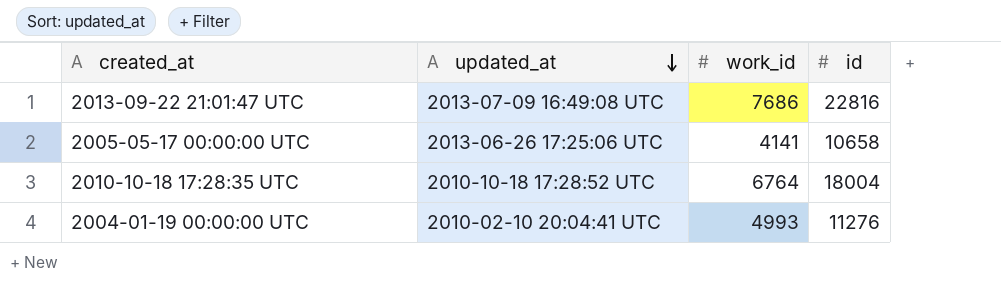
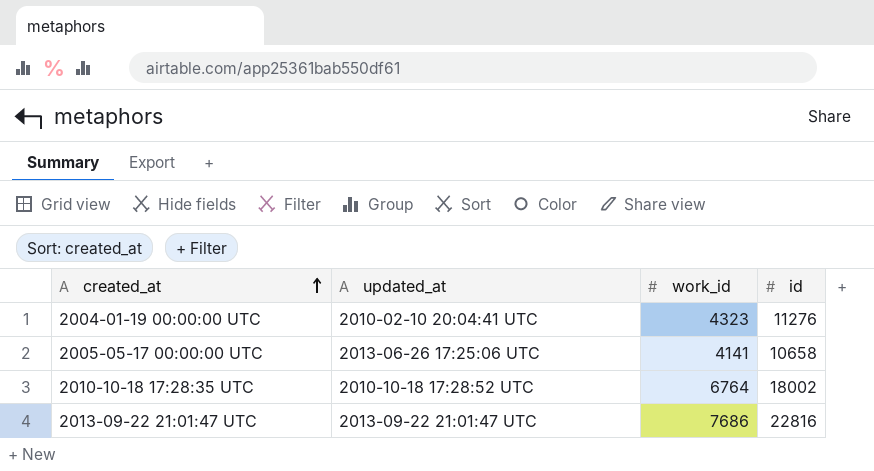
row order: updated_at descending -> created_at ascending
2004-01-19 00:00:00 UTC | work_id: 4993 -> 4323
2010-10-18 17:28:35 UTC | id: 18004 -> 18002
2013-09-22 21:01:47 UTC | updated_at: 2013-07-09 16:49:08 UTC -> 2013-09-22 21:01:47 UTC

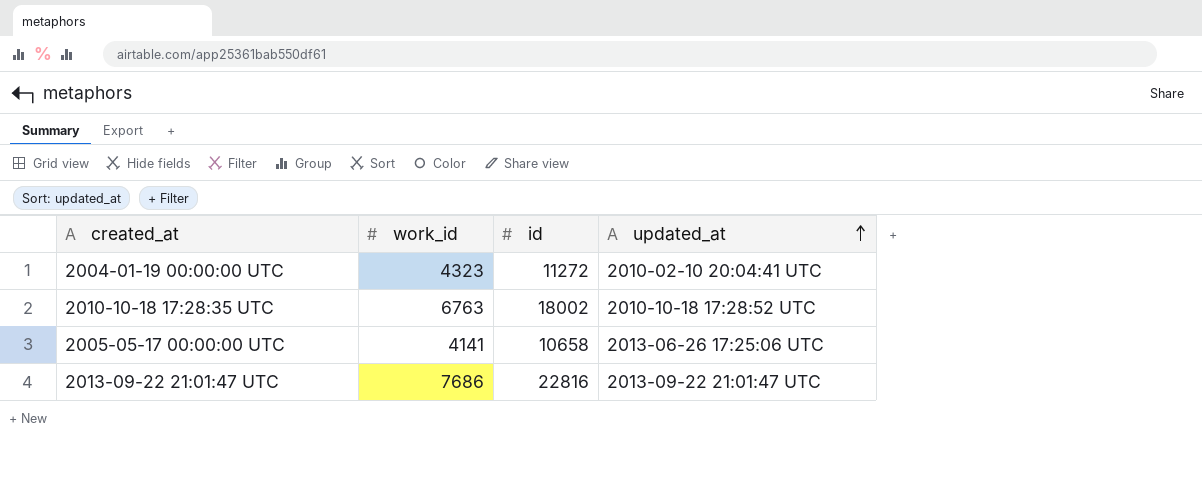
row order: created_at ascending -> updated_at ascending
column updated_at | position: 2 -> 4
2004-01-19 00:00:00 UTC | id: 11276 -> 11272
2010-10-18 17:28:35 UTC | work_id: 6764 -> 6763

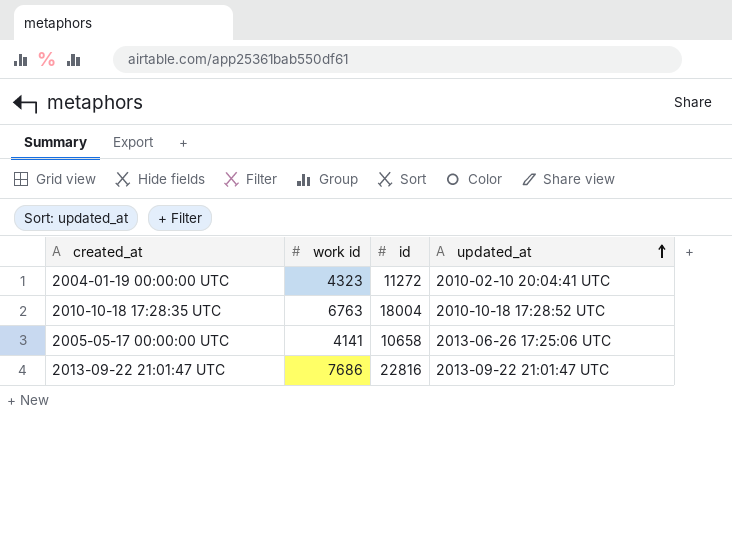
column name: work_id -> work id
2010-10-18 17:28:35 UTC | id: 18002 -> 18004

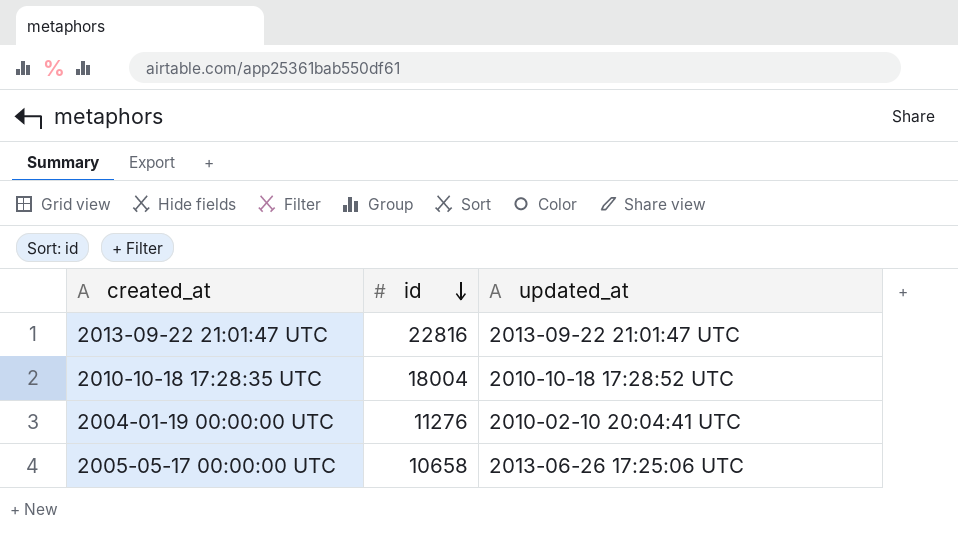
row order: updated_at ascending -> id descending
column work id | position: 2 -> none
2004-01-19 00:00:00 UTC | id: 11272 -> 11276

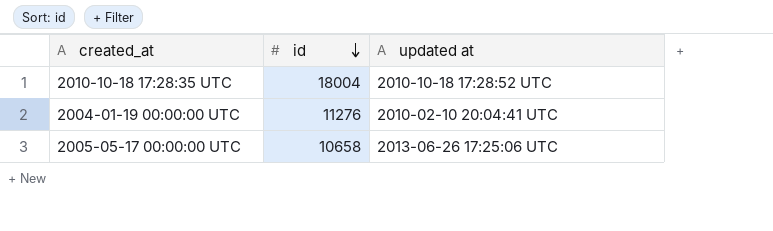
column name: updated_at -> updated at
row 2013-09-22 21:01:47 UTC: 22816 | 2013-09-22 21:01:47 UTC -> none

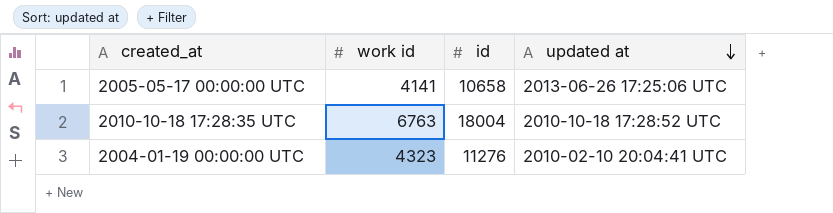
row order: id descending -> updated at descending
column work id | position: none -> 2

